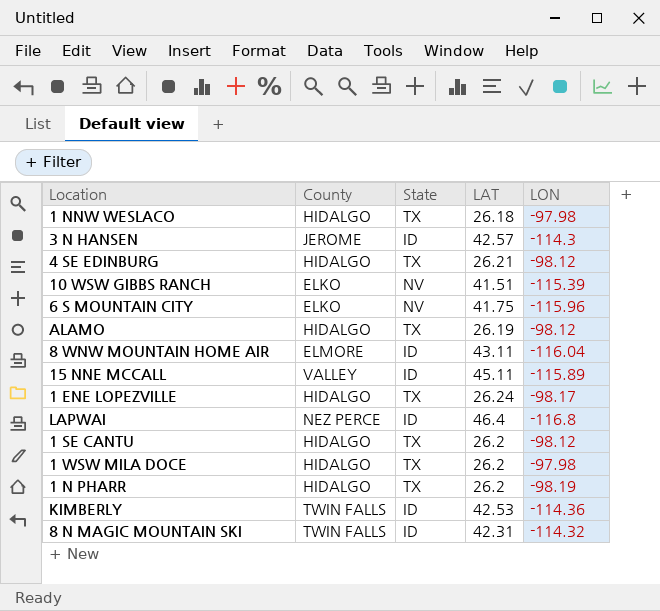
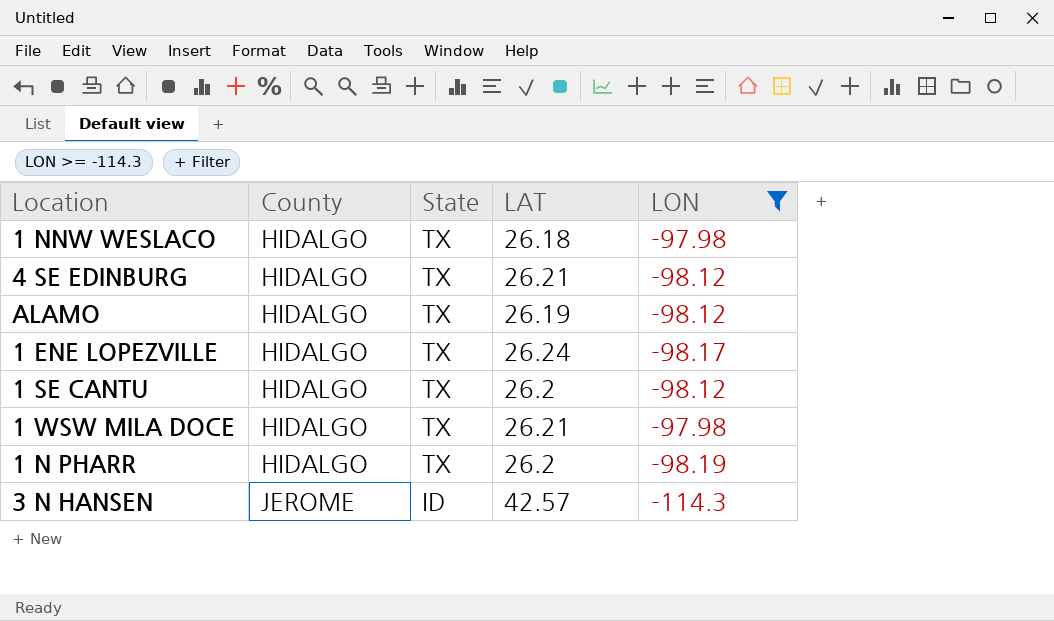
filter: none -> LON >= -114.3
row order: none -> County ascending
1 WSW MILA DOCE | LAT: 26.2 -> 26.21

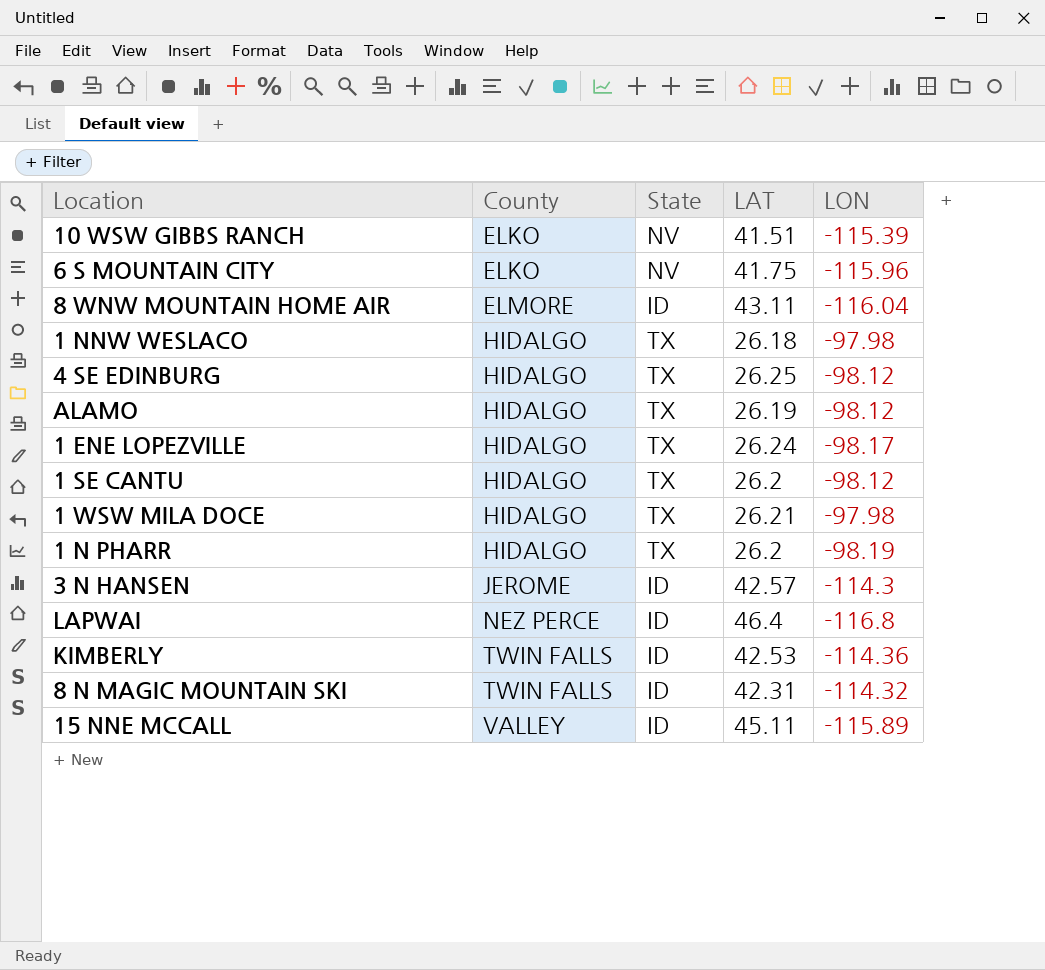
filter: LON >= -114.3 -> none
4 SE EDINBURG | LAT: 26.21 -> 26.25

